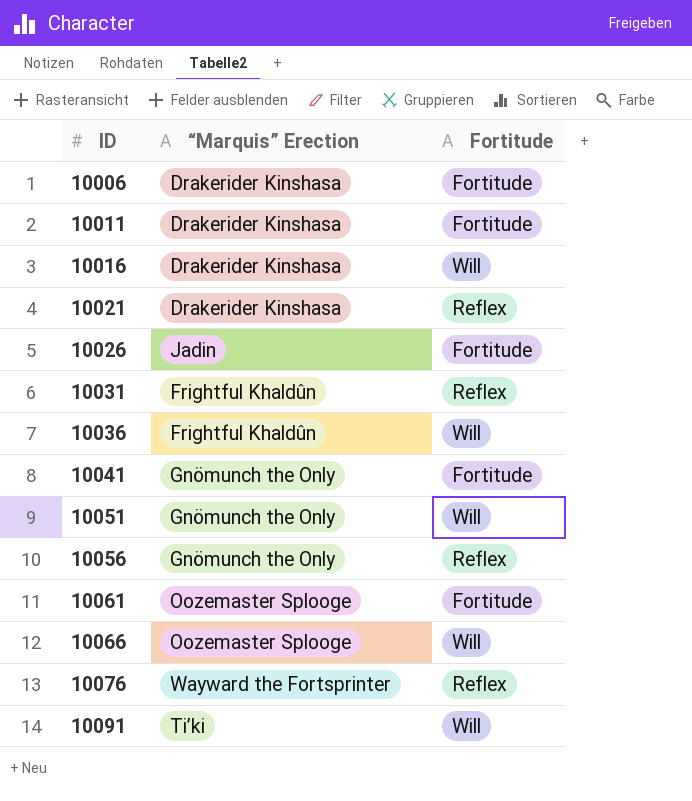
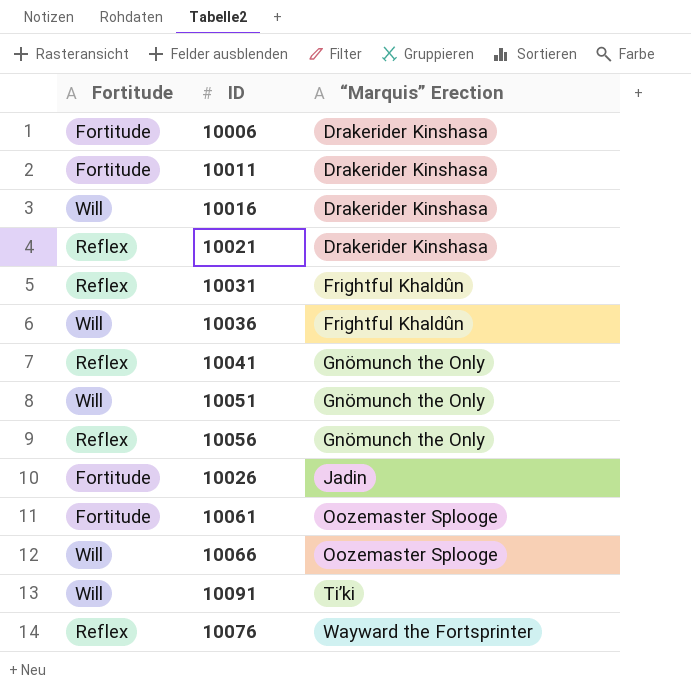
row order: ID ascending -> “Marquis” Erection ascending
column Fortitude | position: 3 -> 1
10041 | Fortitude: Fortitude -> Reflex

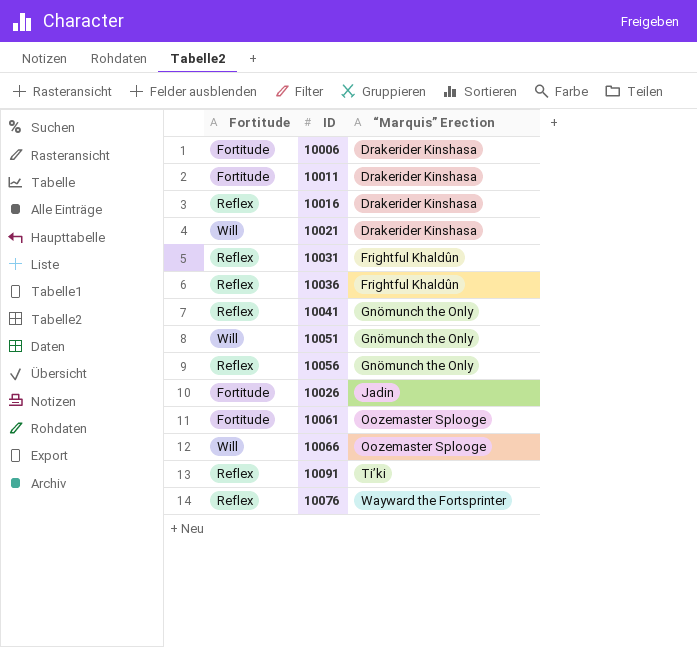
10016 | Fortitude: Will -> Reflex
10021 | Fortitude: Reflex -> Will
10036 | Fortitude: Will -> Reflex
10091 | Fortitude: Will -> Reflex

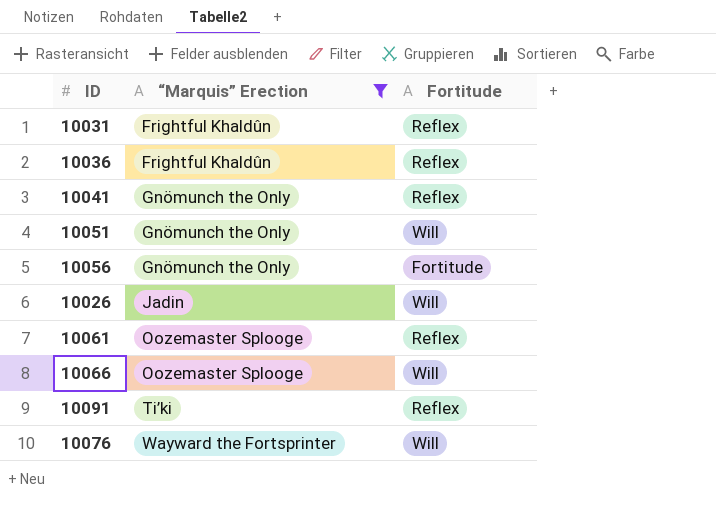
filter: none -> “Marquis” Erection != Drakerider Kinshasa
column Fortitude | position: 1 -> 3
10056 | Fortitude: Reflex -> Fortitude
10026 | Fortitude: Fortitude -> Will
10061 | Fortitude: Fortitude -> Reflex
10076 | Fortitude: Reflex -> Will

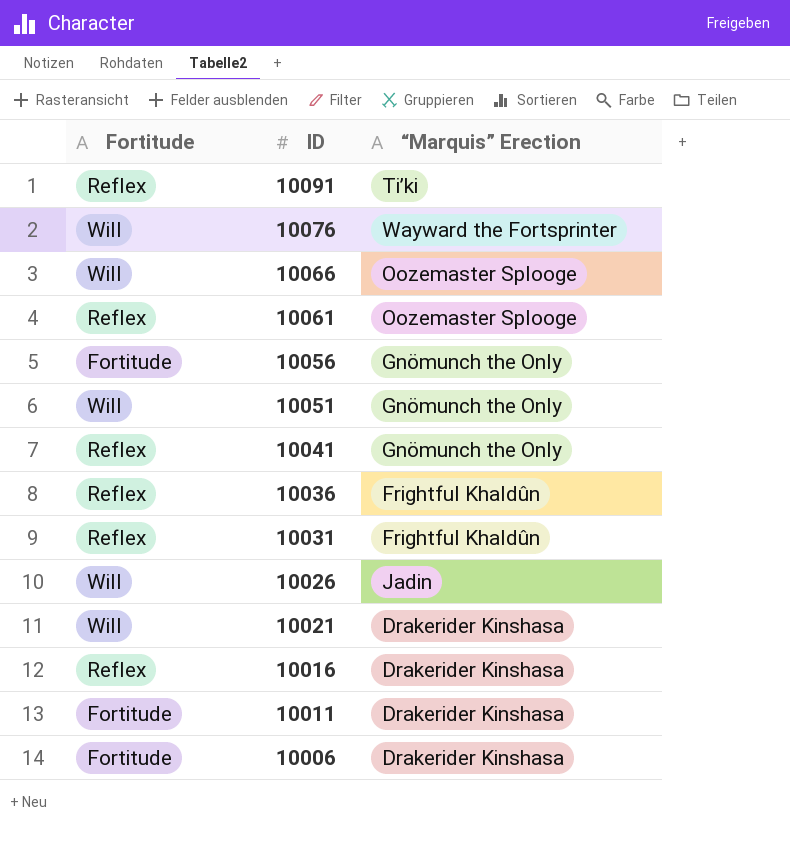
filter: “Marquis” Erection != Drakerider Kinshasa -> none
row order: “Marquis” Erection ascending -> ID descending
column Fortitude | position: 3 -> 1

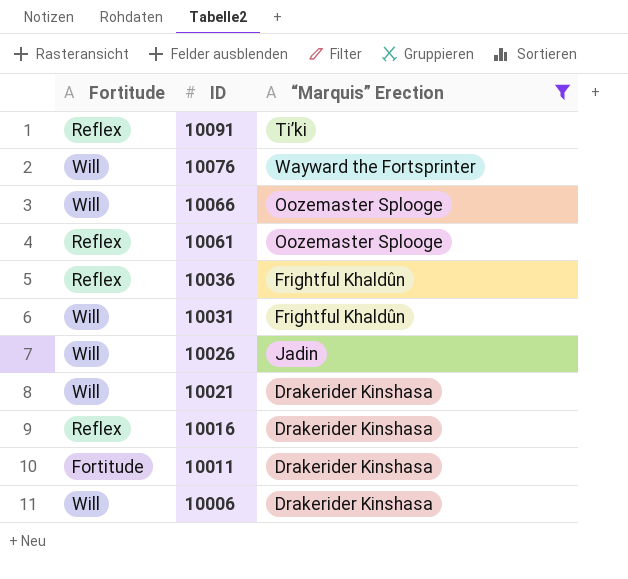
filter: none -> “Marquis” Erection != Gnömunch the Only
10031 | Fortitude: Reflex -> Will
10006 | Fortitude: Fortitude -> Will

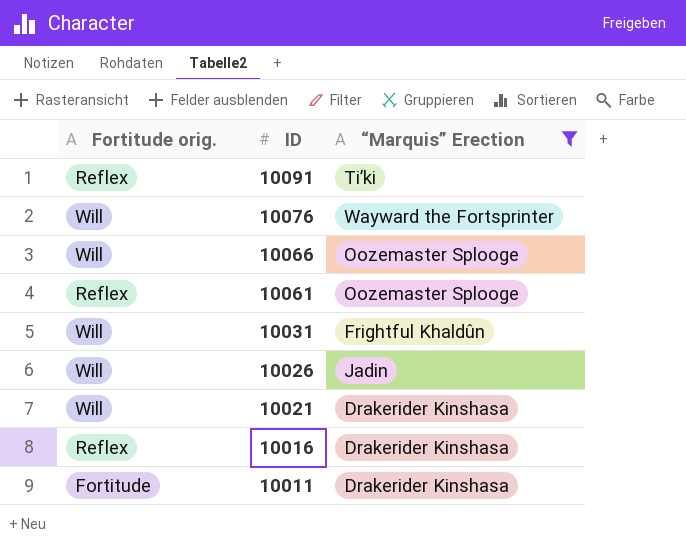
column name: Fortitude -> Fortitude orig.
row 10036: Reflex | Frightful Khaldûn -> none
row 10006: Will | Drakerider Kinshasa -> none

